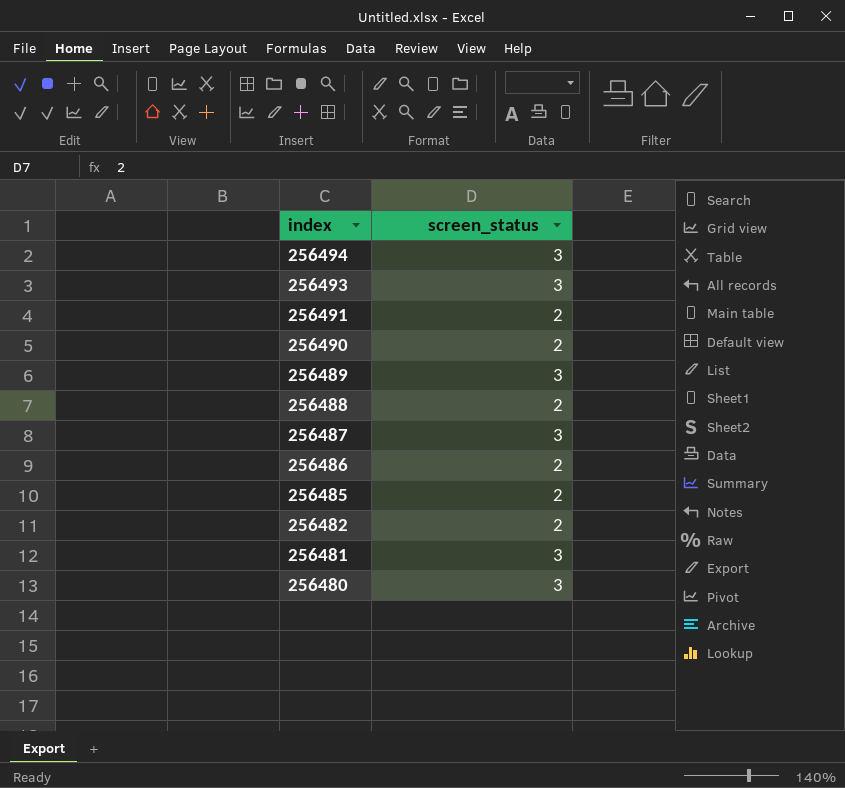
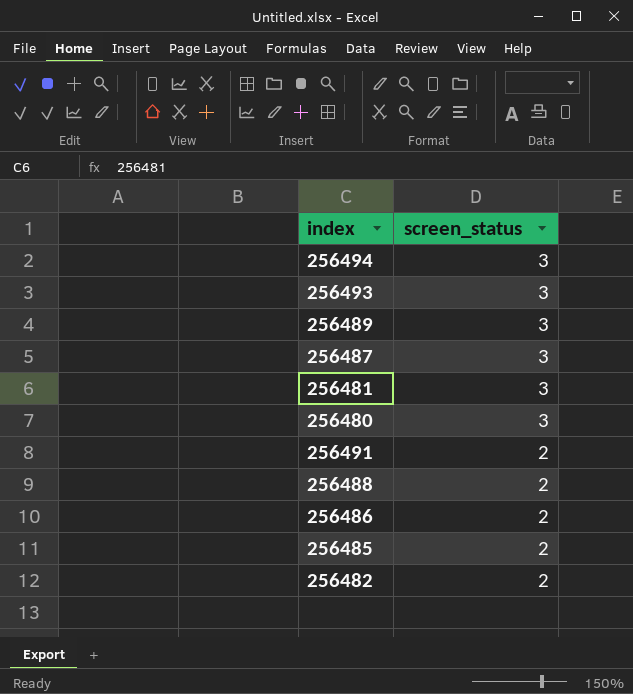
row order: index descending -> screen_status descending
row 256490: 2 -> none

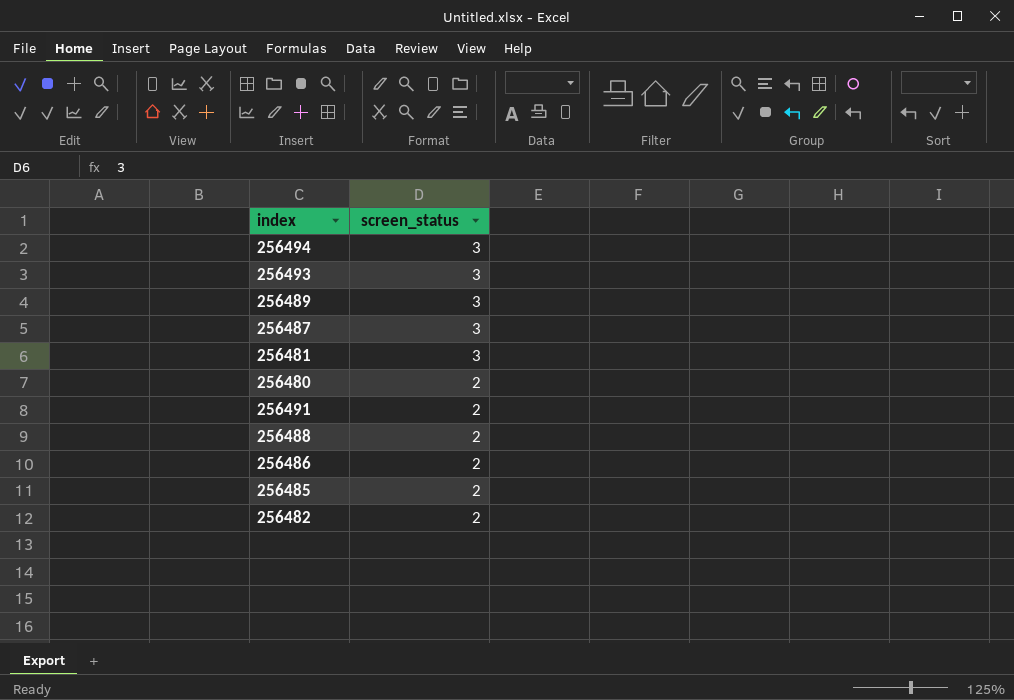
256480 | screen_status: 3 -> 2

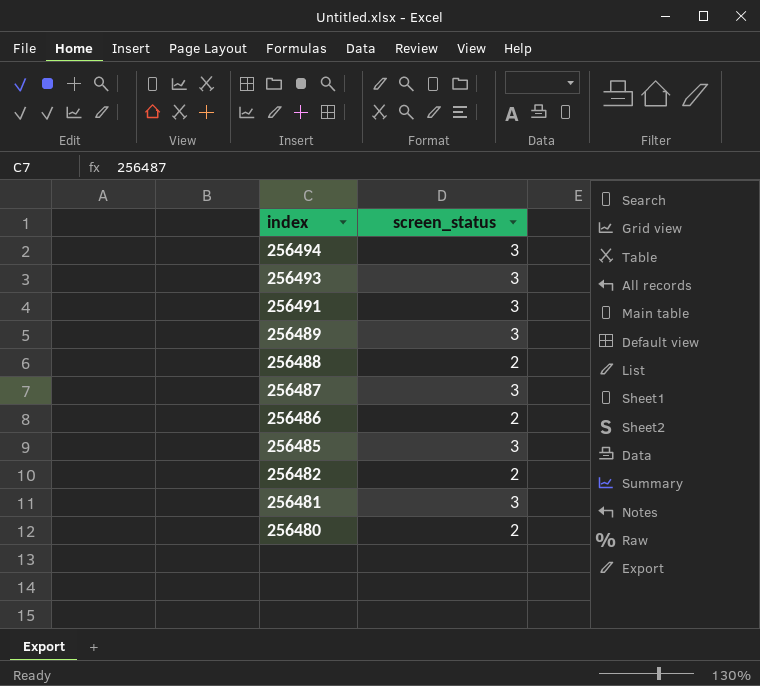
row order: screen_status descending -> index descending
256491 | screen_status: 2 -> 3
256485 | screen_status: 2 -> 3

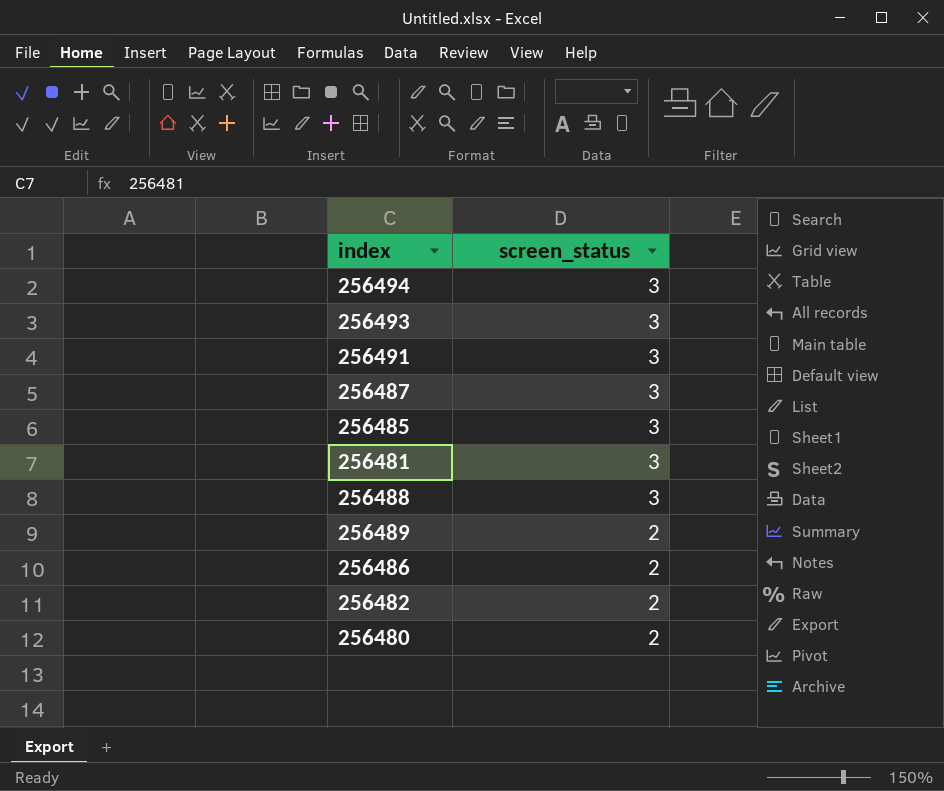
row order: index descending -> screen_status descending
256488 | screen_status: 2 -> 3
256489 | screen_status: 3 -> 2

